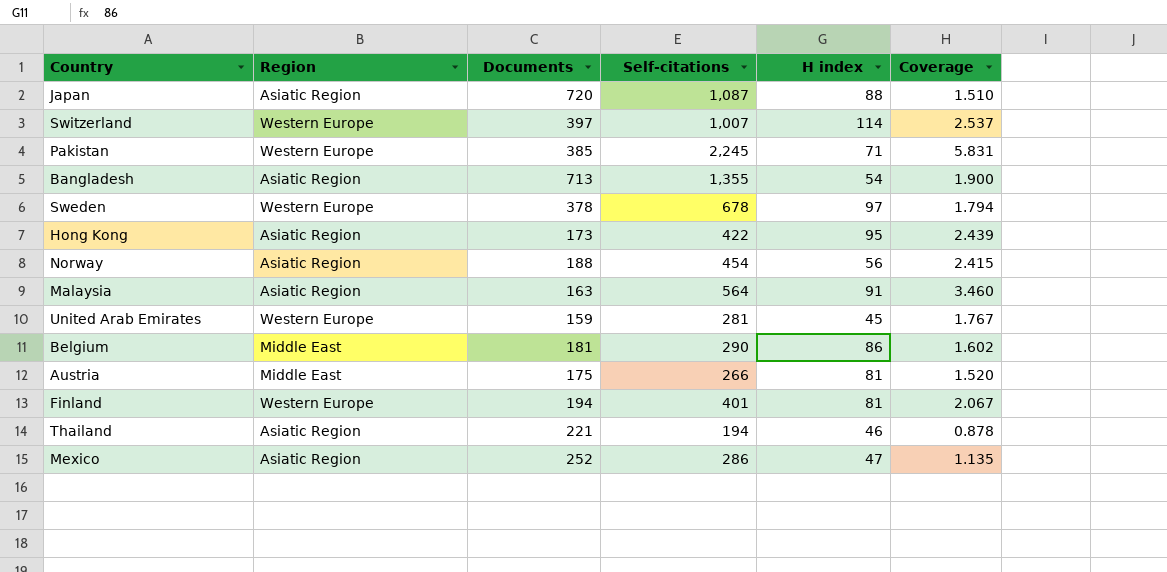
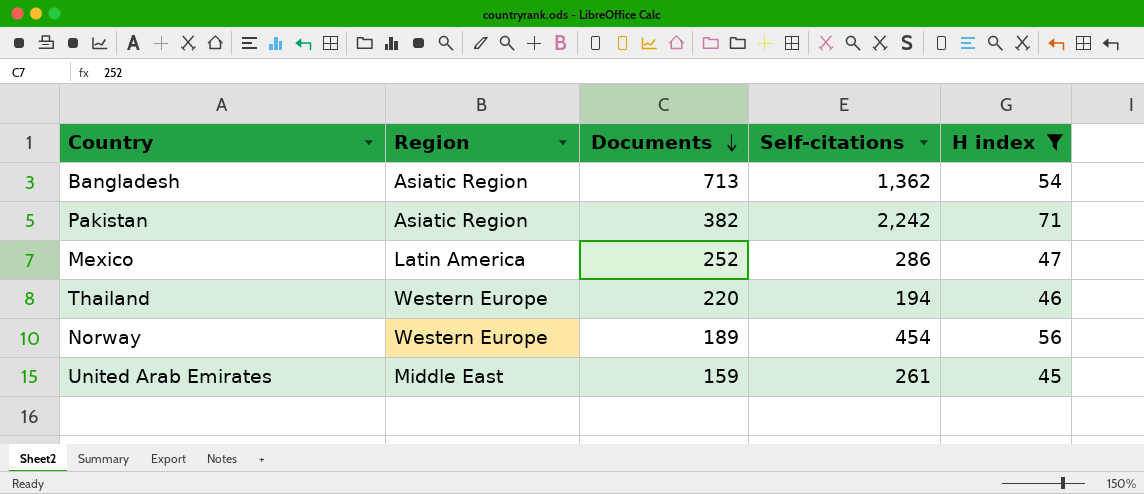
filter: none -> H index <= 71
row order: none -> Documents descending
column Coverage | formula: [Self-citations] / [Documents] -> none
Bangladesh | Self-citations: 1,355 -> 1,362
Pakistan | Region: Western Europe -> Asiatic Region
Pakistan | Documents: 385 -> 382
Pakistan | Self-citations: 2,245 -> 2,242
Mexico | Region: Asiatic Region -> Latin America
Thailand | Region: Asiatic Region -> Western Europe
Thailand | Documents: 221 -> 220
Norway | Region: Asiatic Region -> Western Europe
Norway | Documents: 188 -> 189
United Arab Emirates | Region: Western Europe -> Middle East
United Arab Emirates | Self-citations: 281 -> 261

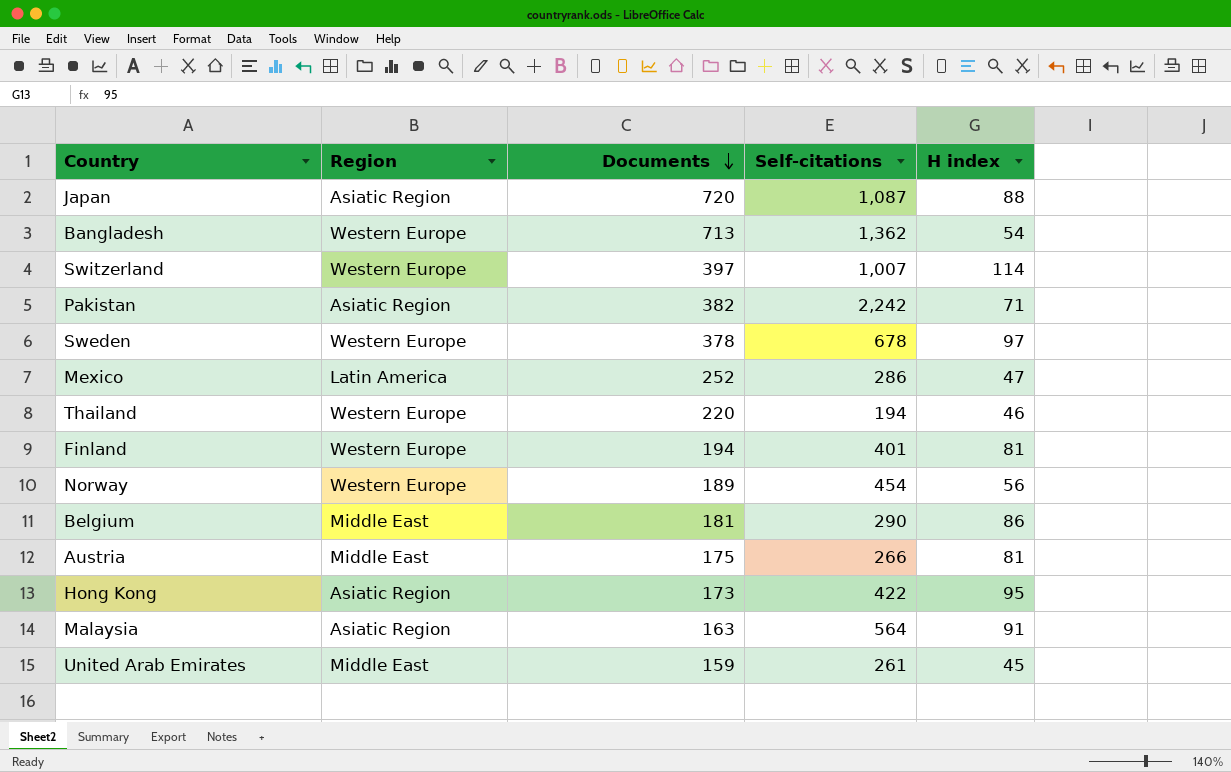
filter: H index <= 71 -> none
Bangladesh | Region: Asiatic Region -> Western Europe

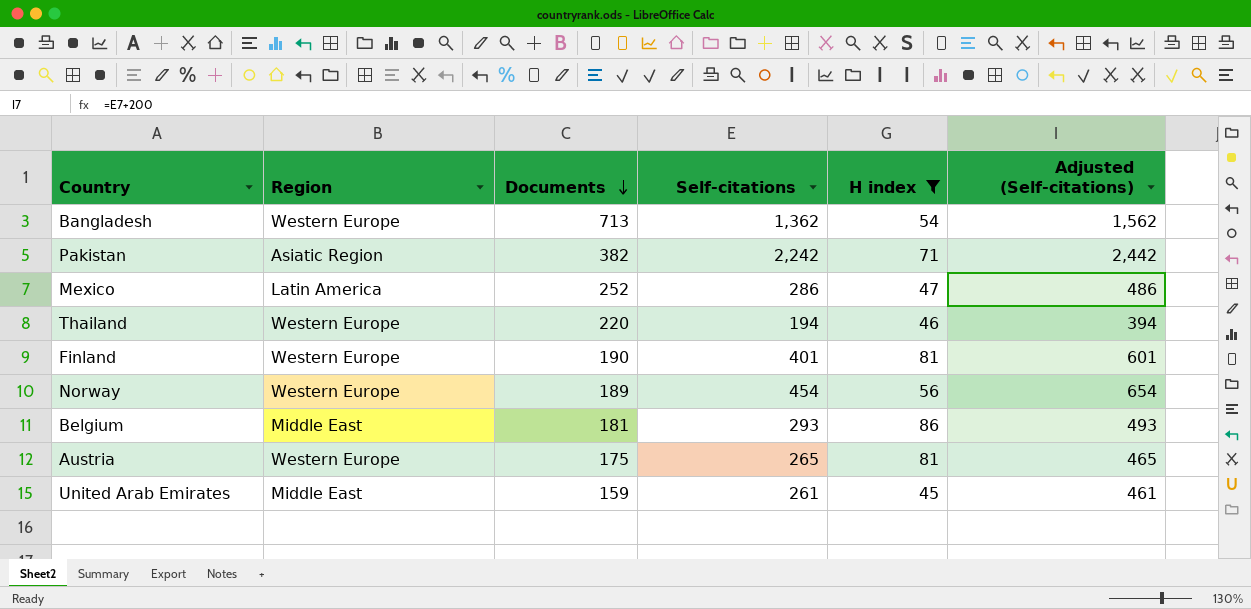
filter: none -> H index <= 86
column Adjusted (Self-citations) | formula: none -> [Self-citations] + 200
Finland | Documents: 194 -> 190
Belgium | Self-citations: 290 -> 293
Austria | Region: Middle East -> Western Europe
Austria | Self-citations: 266 -> 265

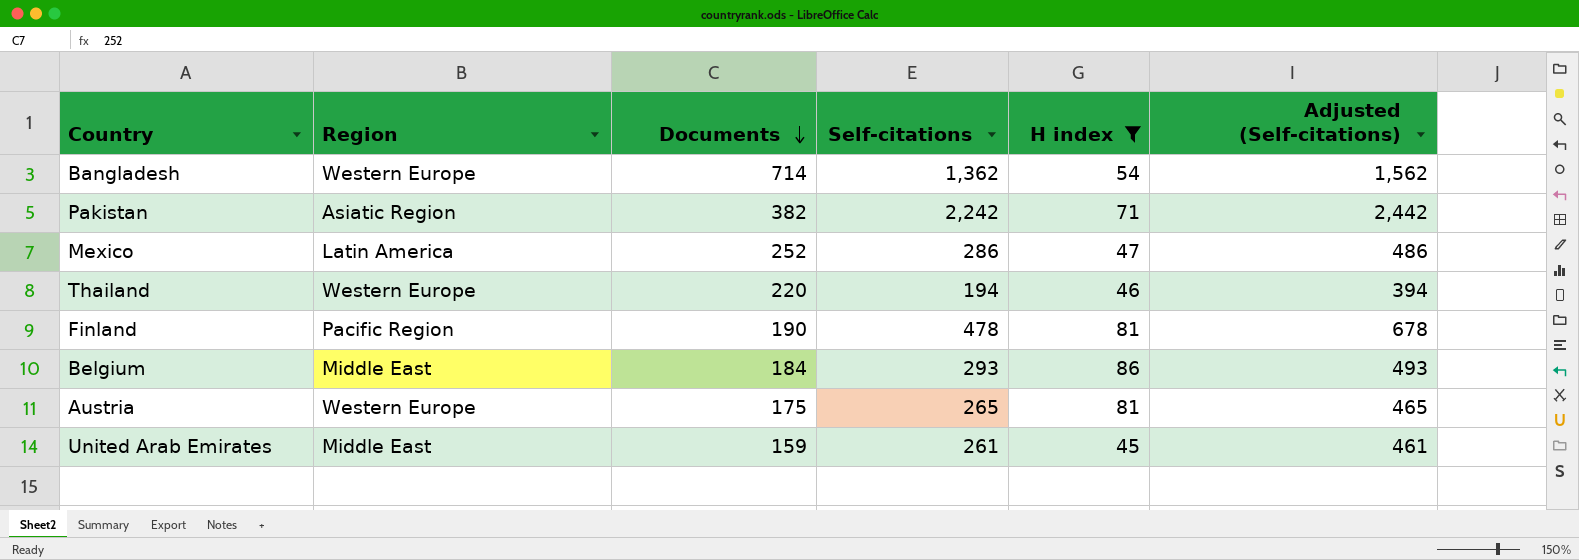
row Norway: Western Europe | 189 | 454 | 56 | 654 -> none
Bangladesh | Documents: 713 -> 714
Finland | Region: Western Europe -> Pacific Region
Finland | Self-citations: 401 -> 478
Finland | Adjusted (Self-citations): 601 -> 678
Belgium | Documents: 181 -> 184

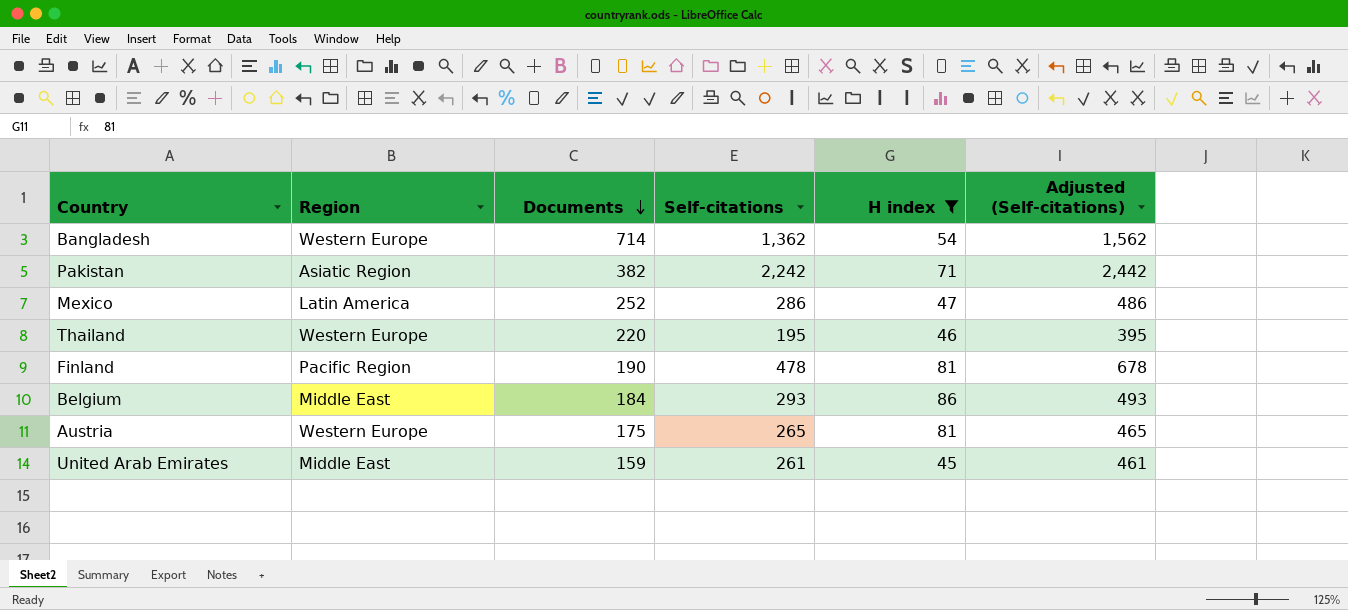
Thailand | Self-citations: 194 -> 195
Thailand | Adjusted (Self-citations): 394 -> 395

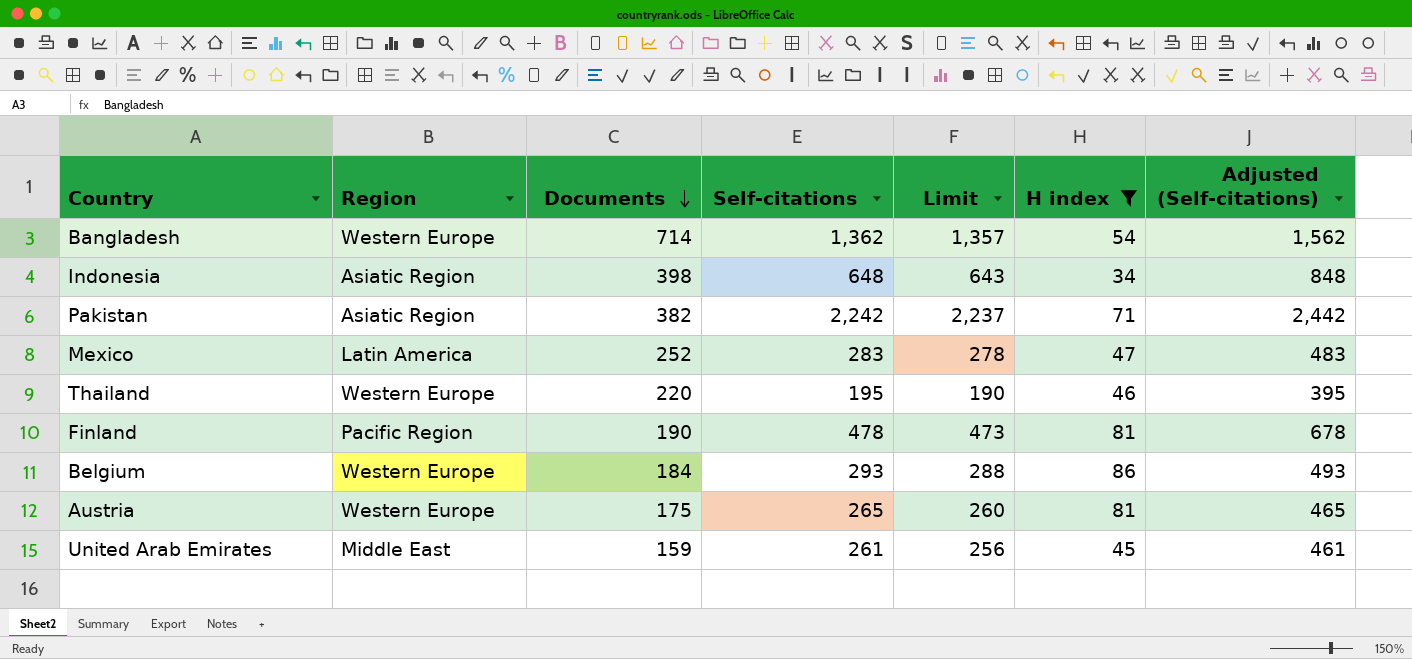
column Limit | formula: none -> [Self-citations] - 5
row Indonesia: none -> Asiatic Region | 398 | 648 | 643 | 34 | 848
Mexico | Self-citations: 286 -> 283
Mexico | Adjusted (Self-citations): 486 -> 483
Belgium | Region: Middle East -> Western Europe

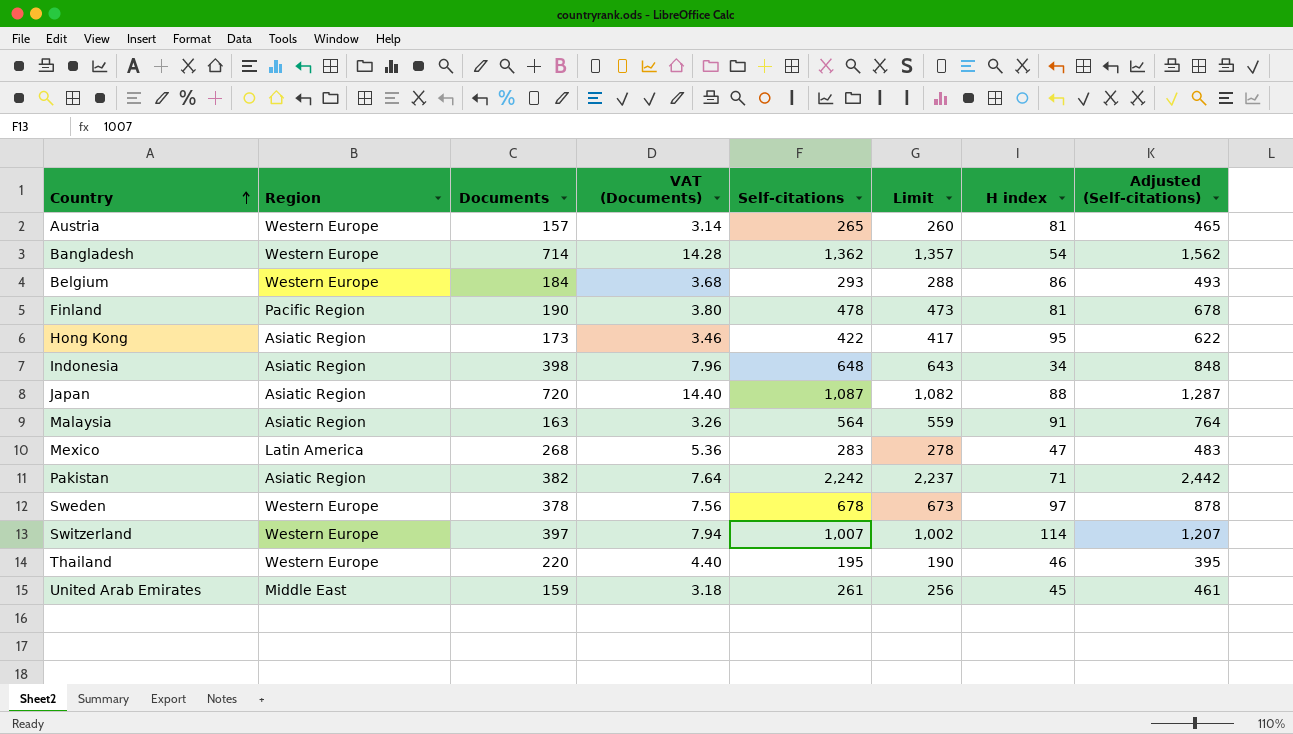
filter: H index <= 86 -> none
row order: Documents descending -> Country ascending
column VAT (Documents) | formula: none -> [Documents] * 0.02
Austria | Documents: 175 -> 157
Mexico | Documents: 252 -> 268

